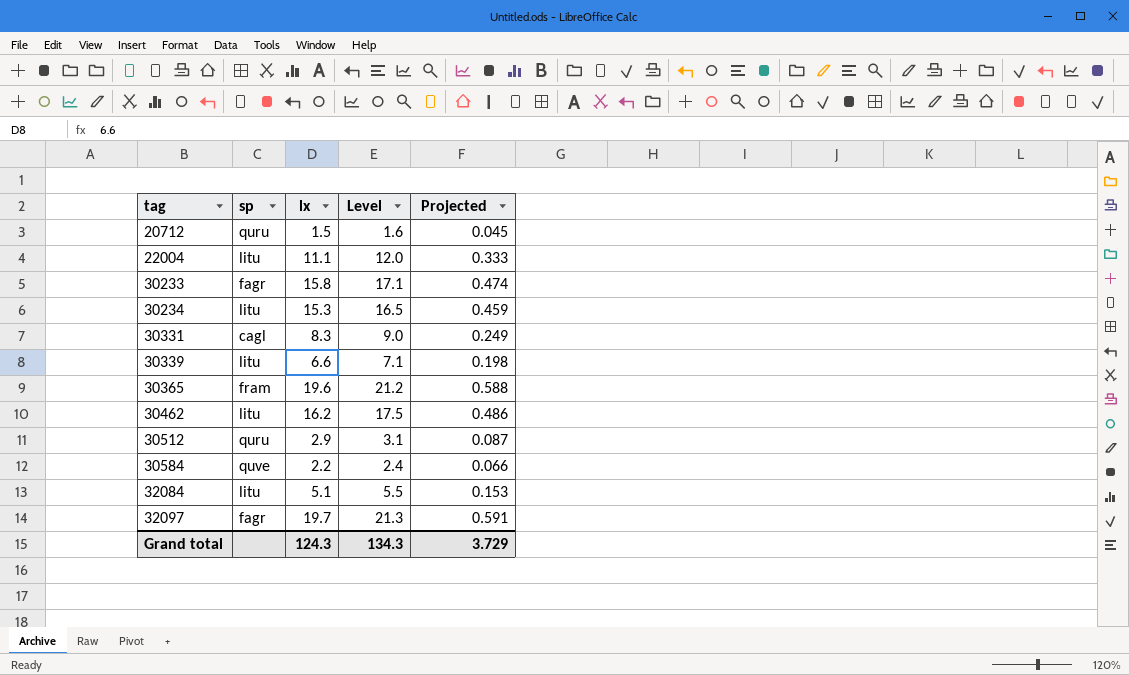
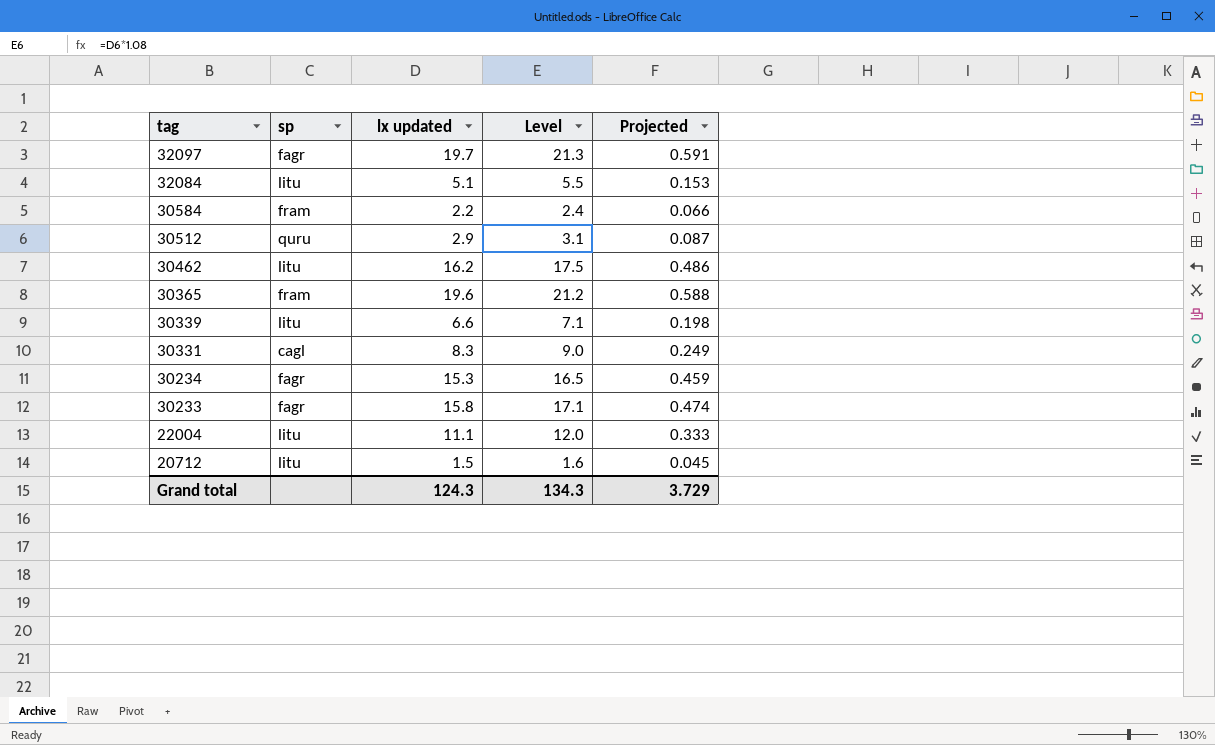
row order: tag ascending -> tag descending
column name: lx -> lx updated
30584 | sp: quve -> fram
30234 | sp: litu -> fagr
20712 | sp: quru -> litu

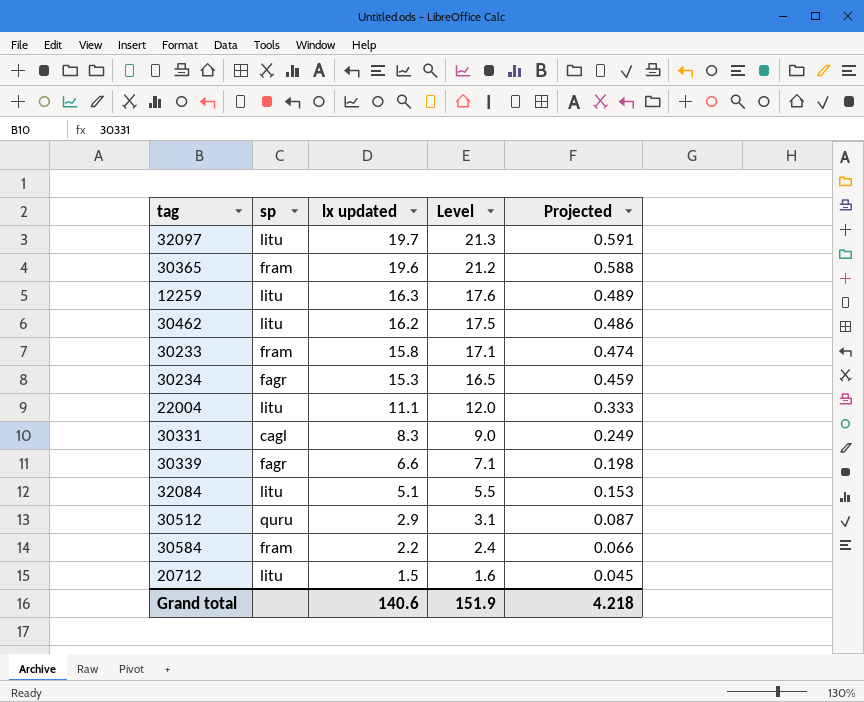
row order: tag descending -> lx updated descending
32097 | sp: fagr -> litu
row 12259: none -> litu | 16.3 | 17.6 | 0.489
30233 | sp: fagr -> fram
30339 | sp: litu -> fagr
Grand total | lx updated: 124.3 -> 140.6
Grand total | Level: 134.3 -> 151.9
Grand total | Projected: 3.729 -> 4.218

